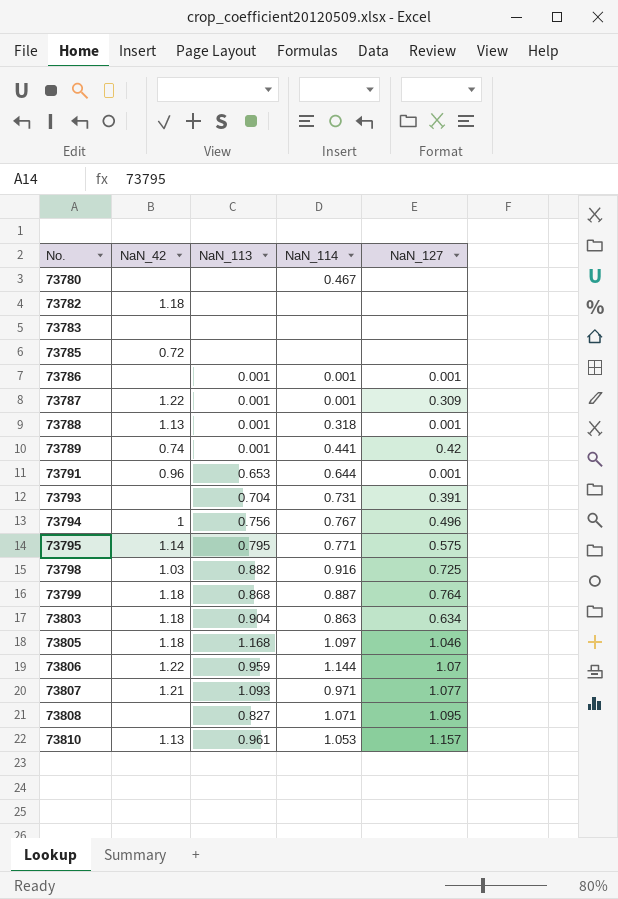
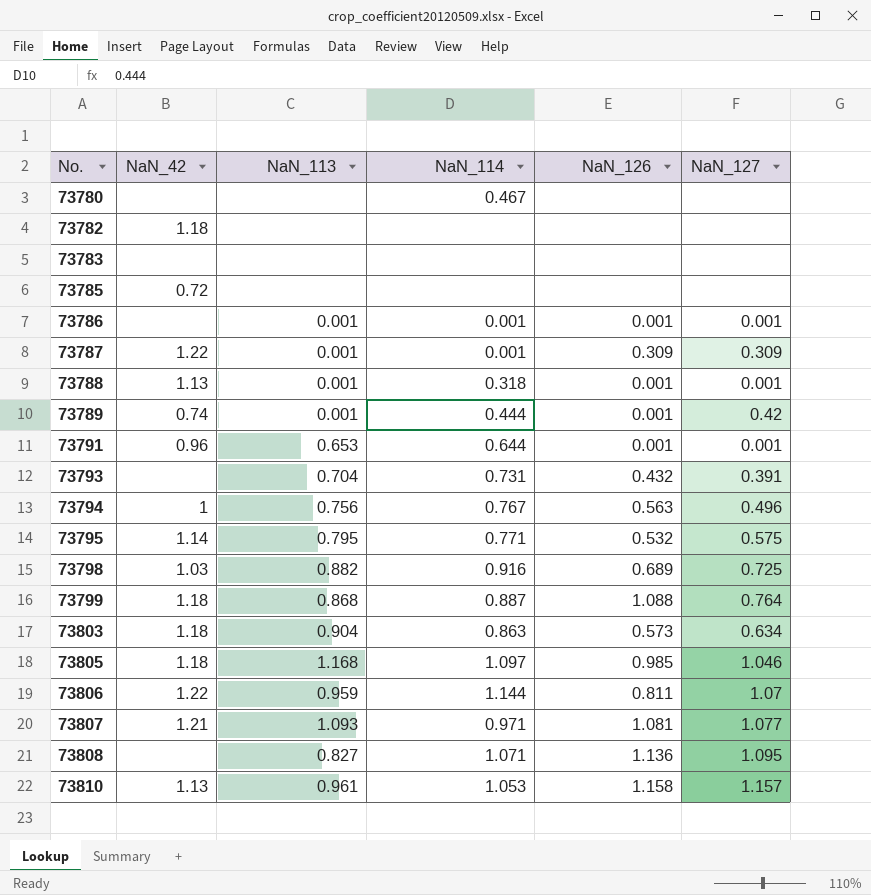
column NaN_126 | position: none -> 5
73789 | NaN_114: 0.441 -> 0.444

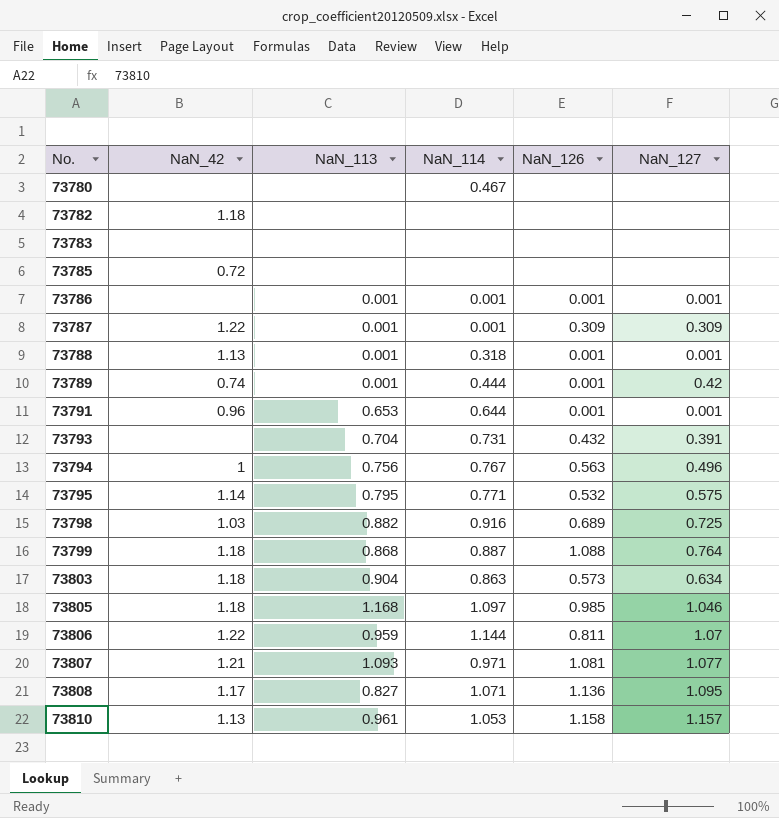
73808 | NaN_42: none -> 1.17

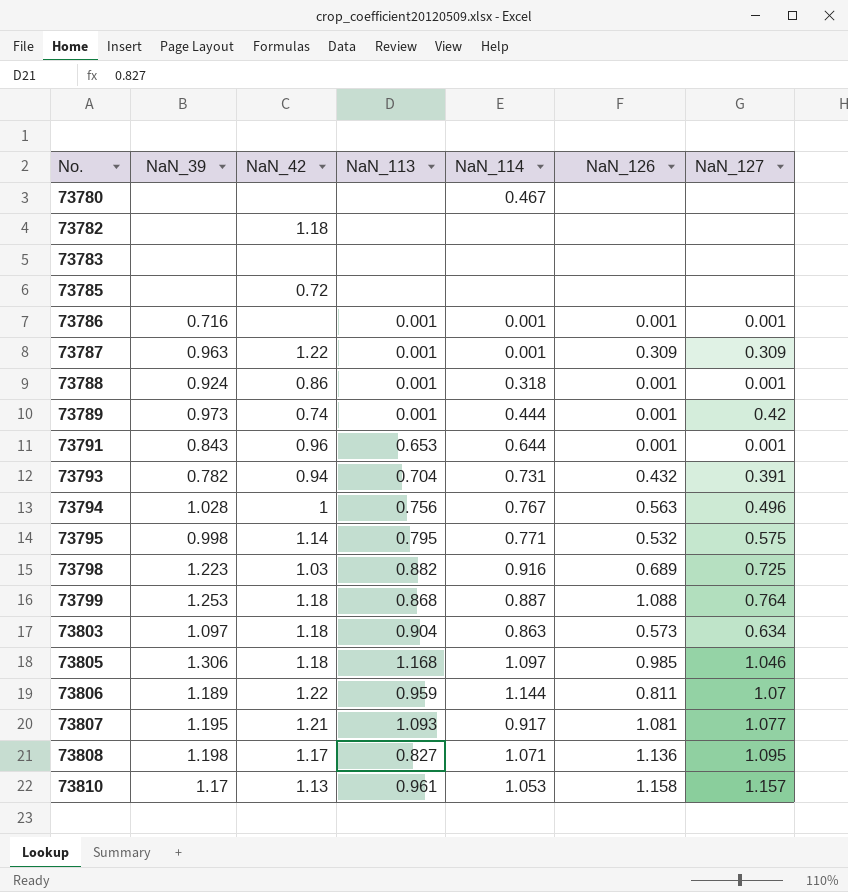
column NaN_39 | position: none -> 2
73788 | NaN_42: 1.13 -> 0.86
73793 | NaN_42: none -> 0.94
73807 | NaN_114: 0.971 -> 0.917

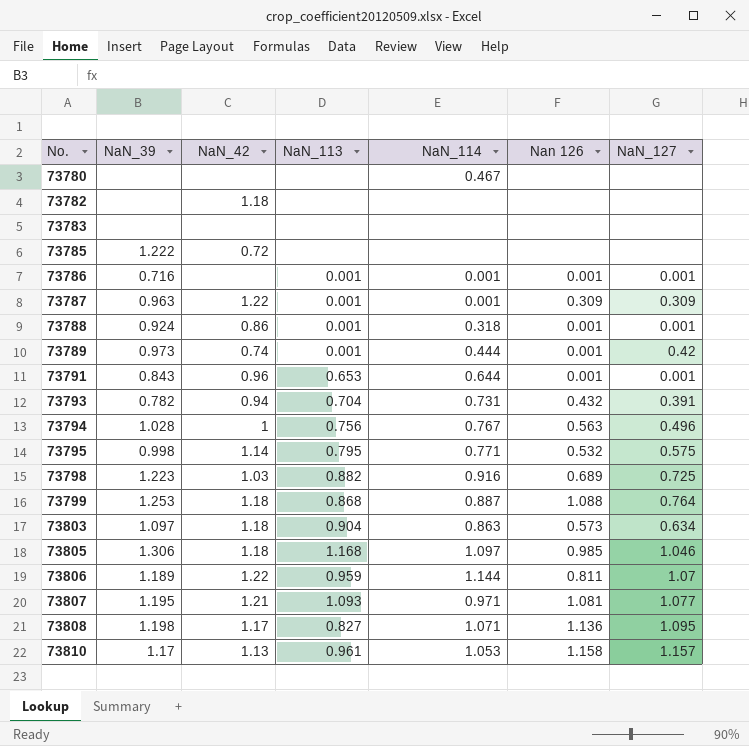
column name: NaN_126 -> Nan 126
73785 | NaN_39: none -> 1.222
73807 | NaN_114: 0.917 -> 0.971

